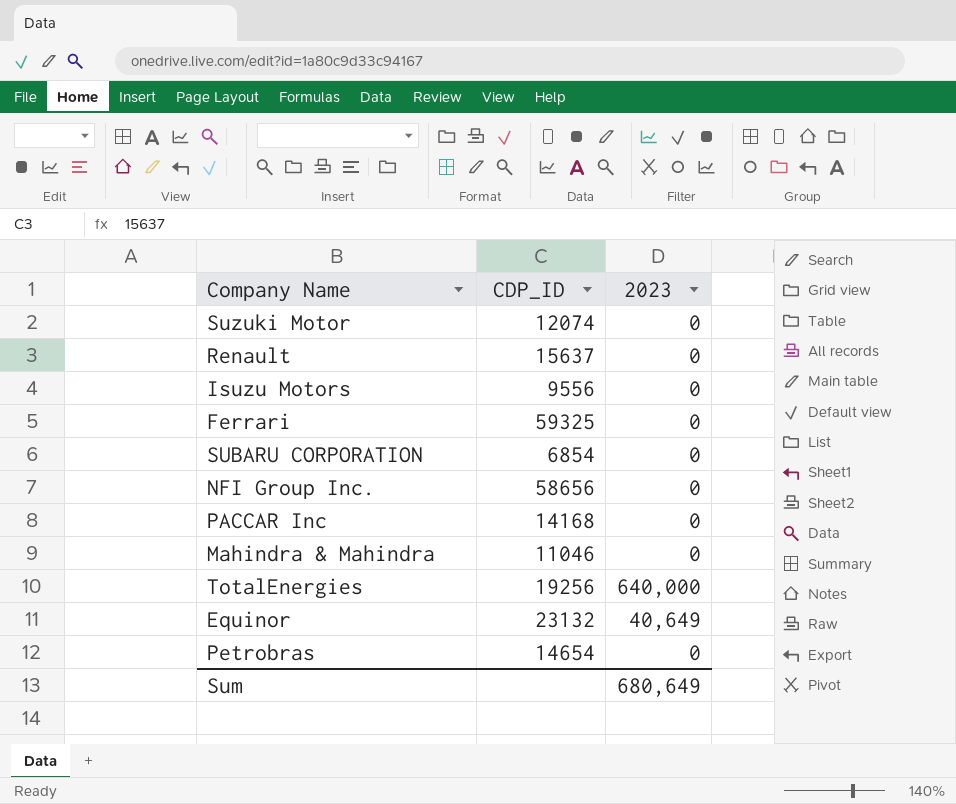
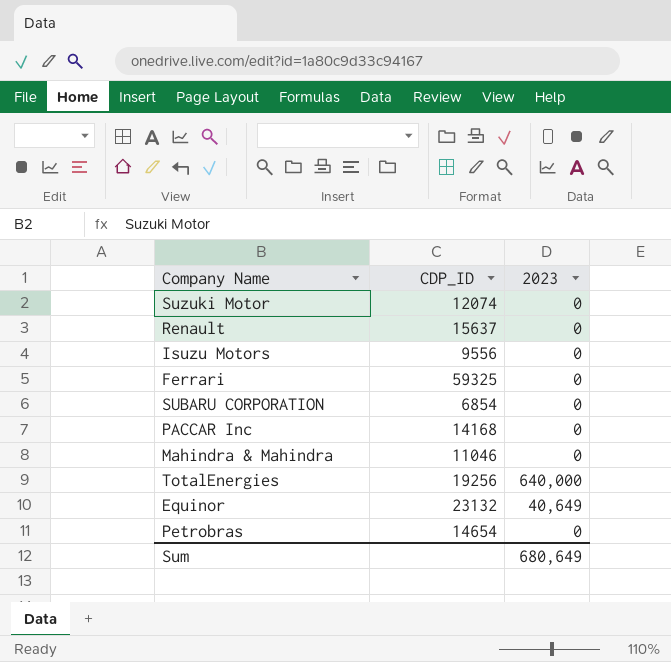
row NFI Group Inc.: 58656 | 0 -> none

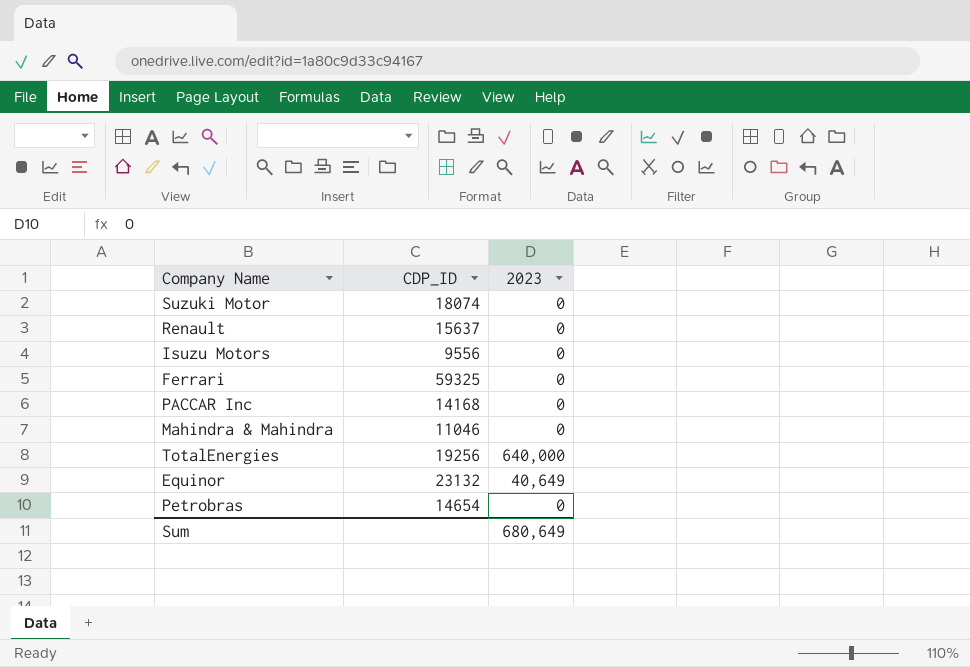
row SUBARU CORPORATION: 6854 | 0 -> none
Suzuki Motor | CDP_ID: 12074 -> 18074

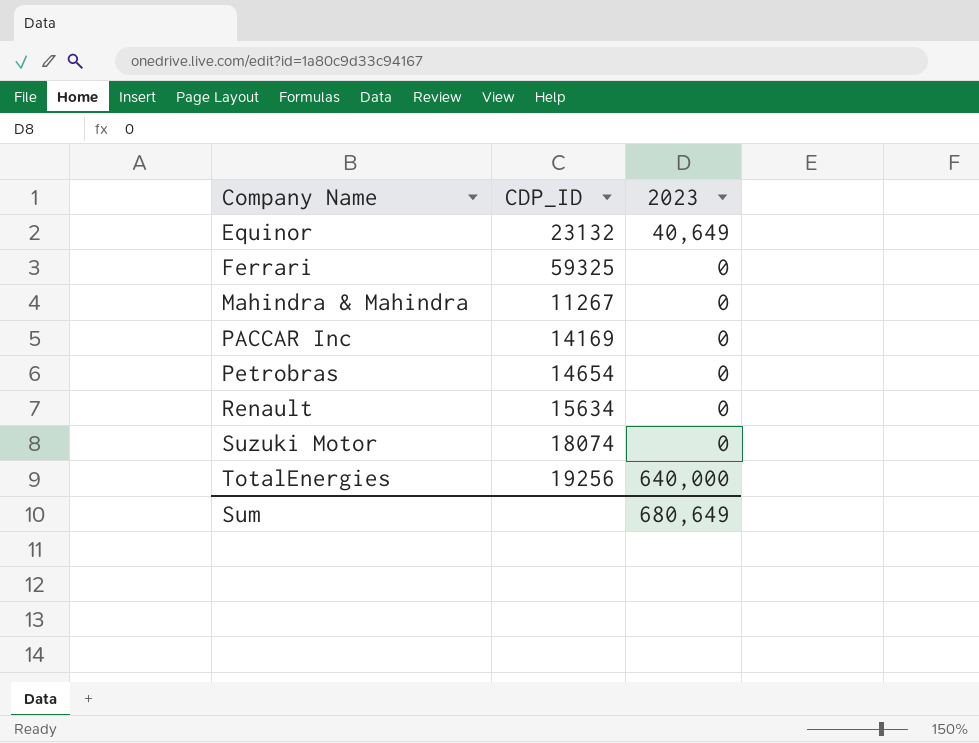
row order: none -> Company Name ascending
row Isuzu Motors: 9556 | 0 -> none
Mahindra & Mahindra | CDP_ID: 11046 -> 11267
PACCAR Inc | CDP_ID: 14168 -> 14169
Renault | CDP_ID: 15637 -> 15634

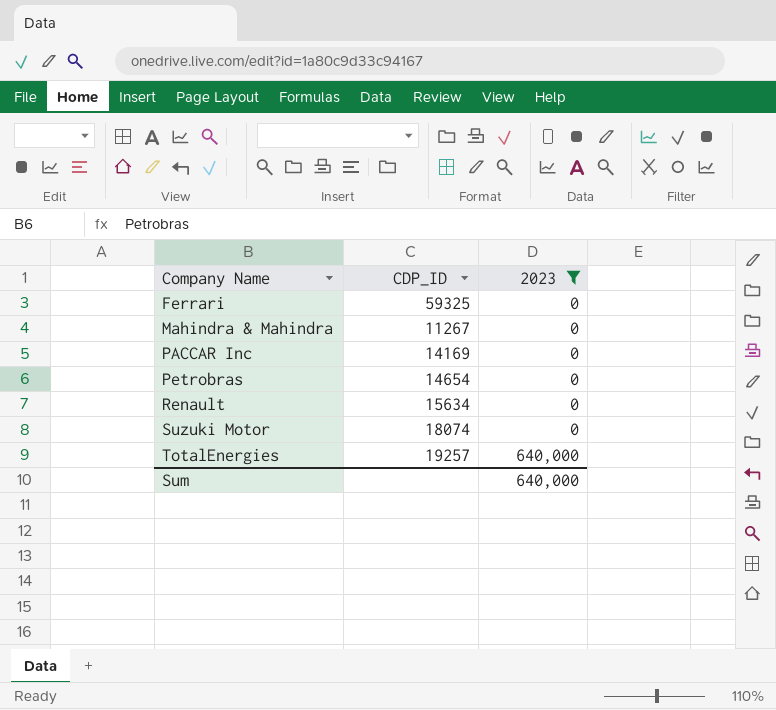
filter: none -> 2023 != 40,649
TotalEnergies | CDP_ID: 19256 -> 19257
Sum | 2023: 680,649 -> 640,000

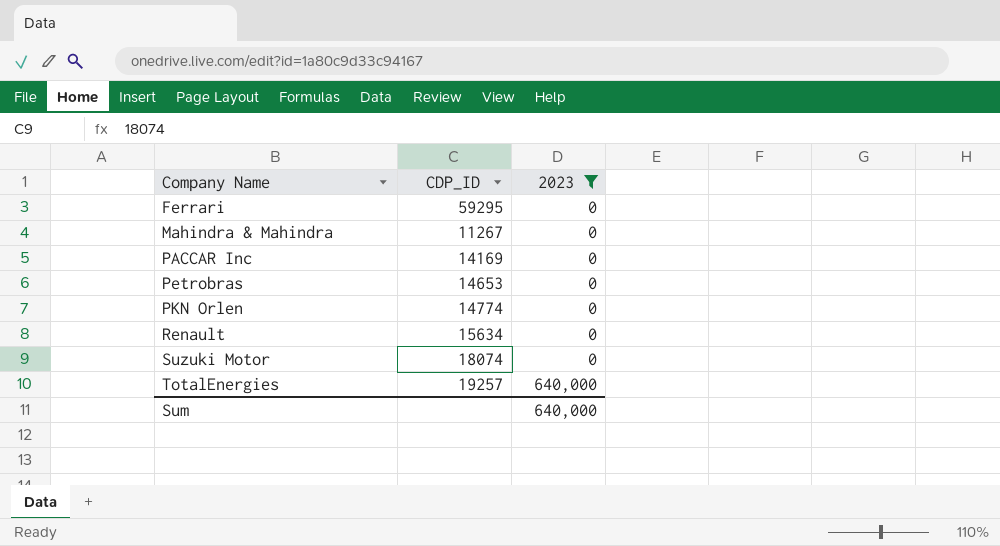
Ferrari | CDP_ID: 59325 -> 59295
Petrobras | CDP_ID: 14654 -> 14653
row PKN Orlen: none -> 14774 | 0

